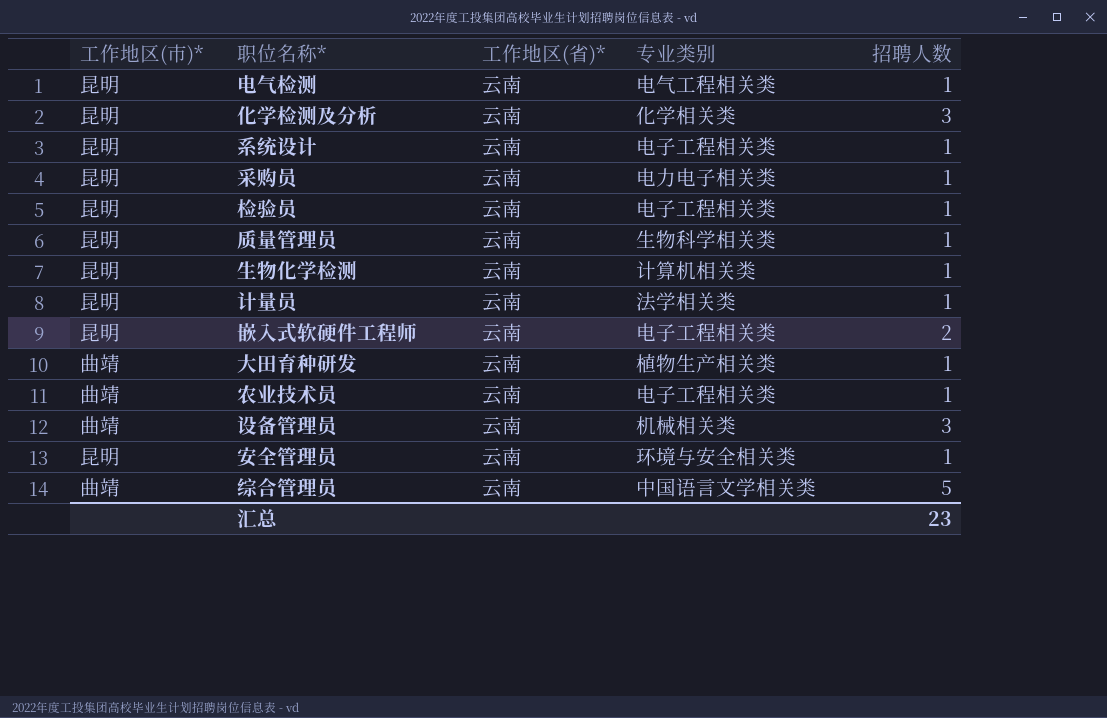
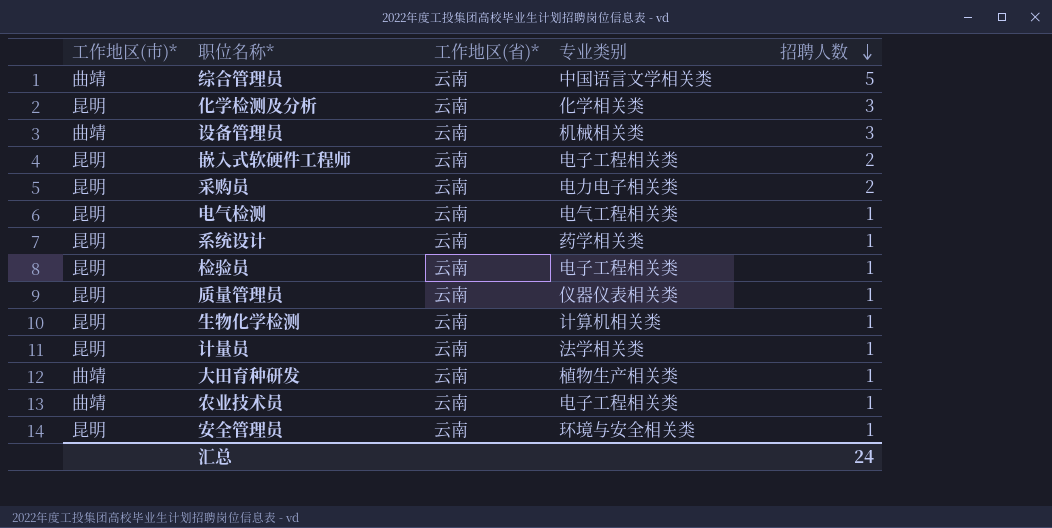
row order: none -> 招聘人数 descending
采购员 | 招聘人数: 1 -> 2
系统设计 | 专业类别: 电子工程相关类 -> 药学相关类
质量管理员 | 专业类别: 生物科学相关类 -> 仪器仪表相关类
汇总 | 招聘人数: 23 -> 24

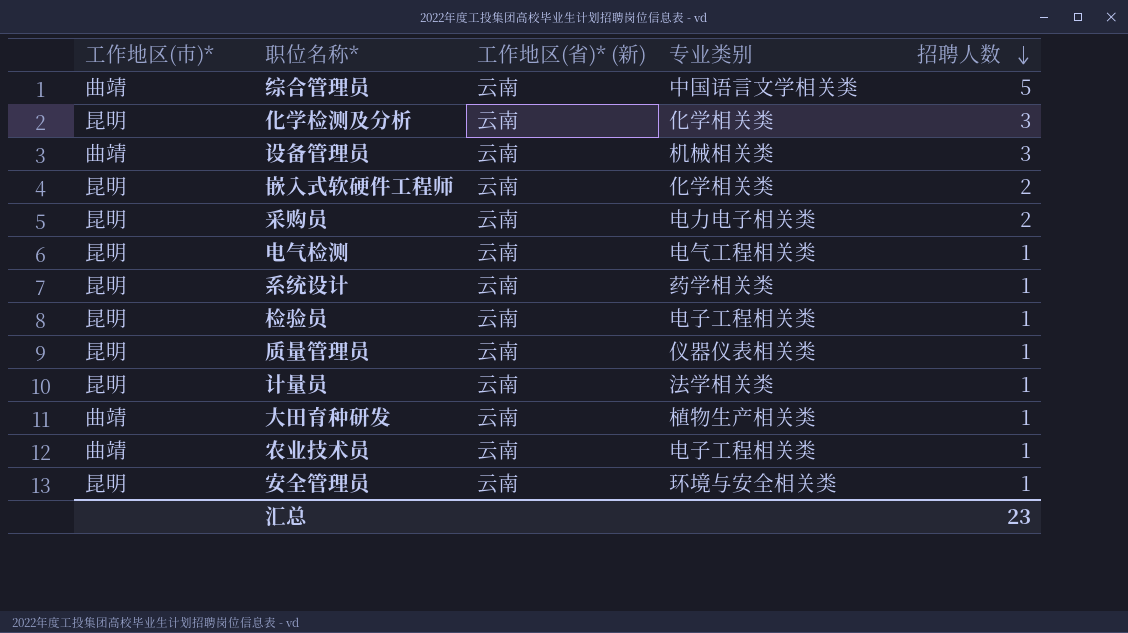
column name: 工作地区(省)* -> 工作地区(省)* (新)
row 生物化学检测: 昆明 | 云南 | 计算机相关类 | 1 -> none
嵌入式软硬件工程师 | 专业类别: 电子工程相关类 -> 化学相关类
汇总 | 招聘人数: 24 -> 23

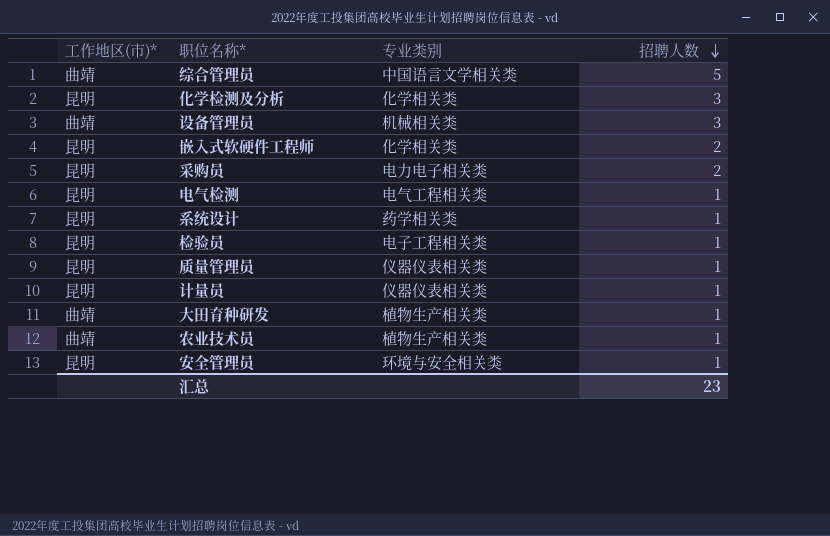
column 工作地区(省)* (新) | position: 3 -> none
计量员 | 专业类别: 法学相关类 -> 仪器仪表相关类
农业技术员 | 专业类别: 电子工程相关类 -> 植物生产相关类

